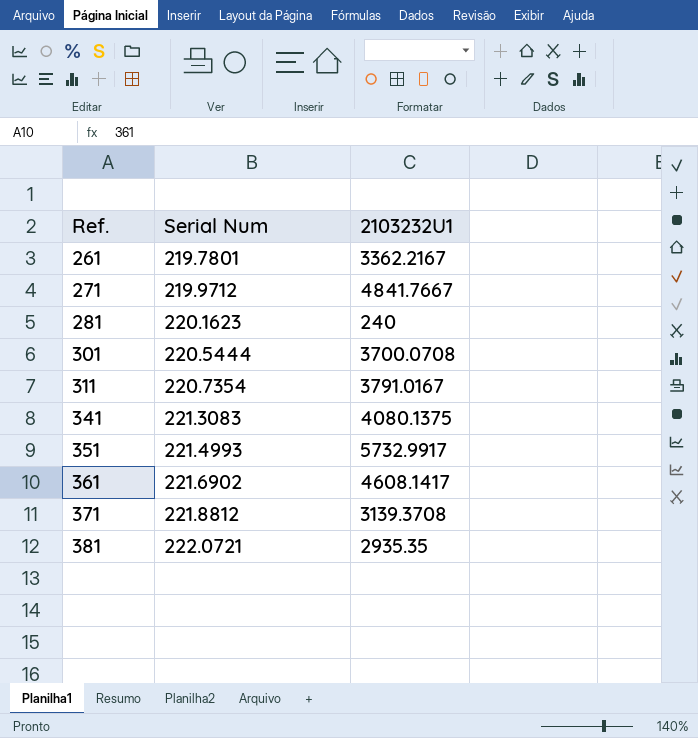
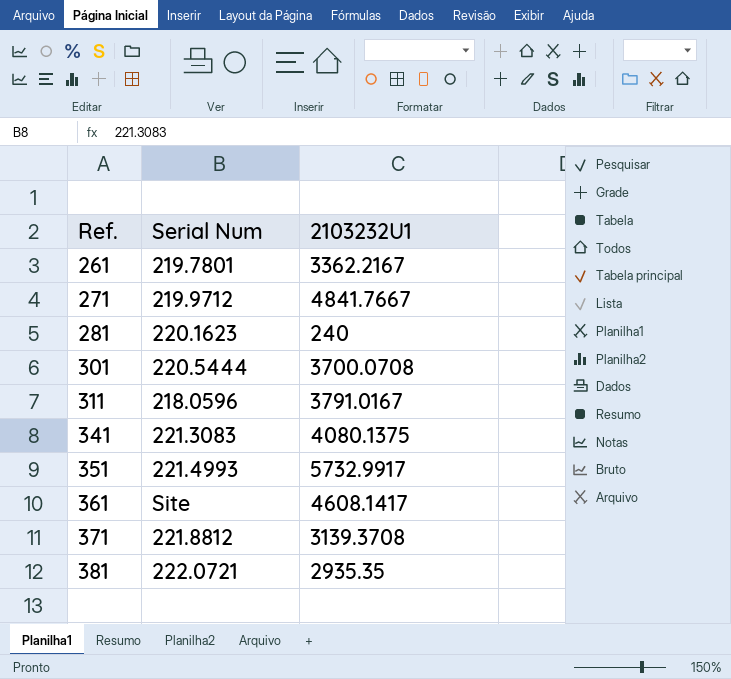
311 | Serial Num: 220.7354 -> 218.0596
361 | Serial Num: 221.6902 -> Site

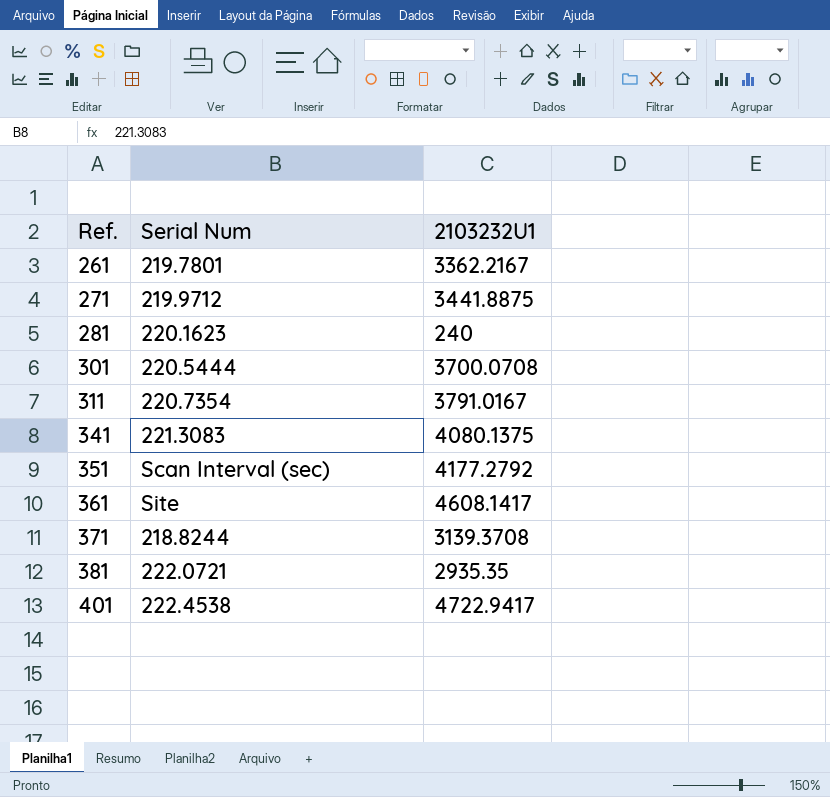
271 | 2103232U1: 4841.7667 -> 3441.8875
311 | Serial Num: 218.0596 -> 220.7354
351 | Serial Num: 221.4993 -> Scan Interval (sec)
351 | 2103232U1: 5732.9917 -> 4177.2792
371 | Serial Num: 221.8812 -> 218.8244
row 401: none -> 222.4538 | 4722.9417

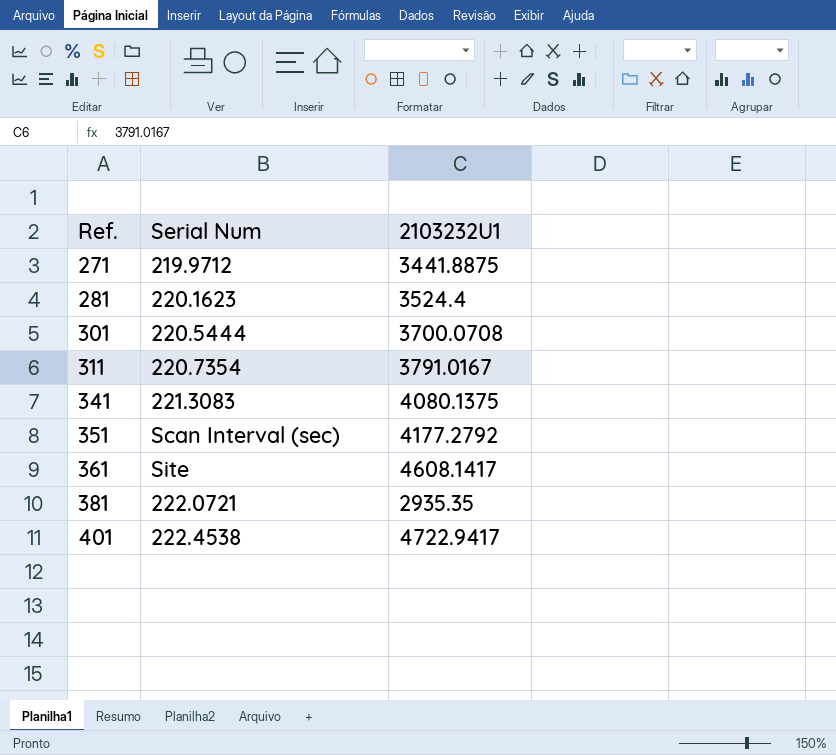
row 261: 219.7801 | 3362.2167 -> none
row 371: 218.8244 | 3139.3708 -> none
281 | 2103232U1: 240 -> 3524.4

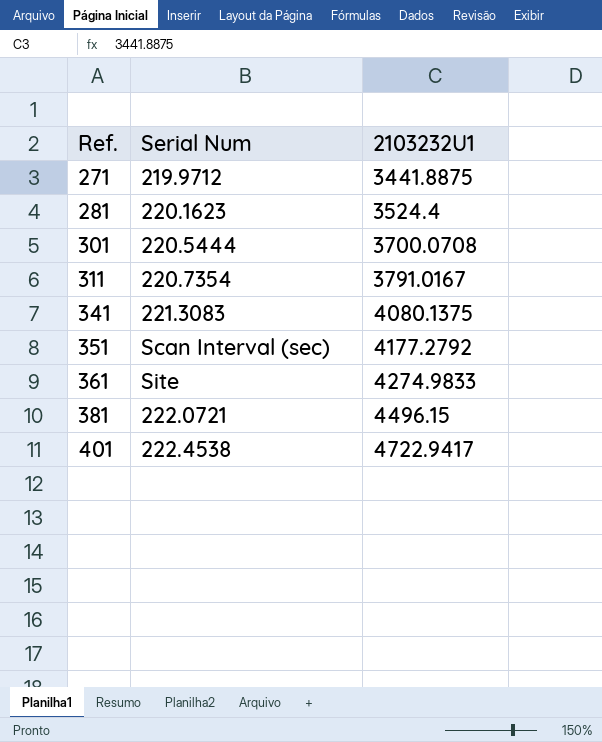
361 | 2103232U1: 4608.1417 -> 4274.9833
381 | 2103232U1: 2935.35 -> 4496.15

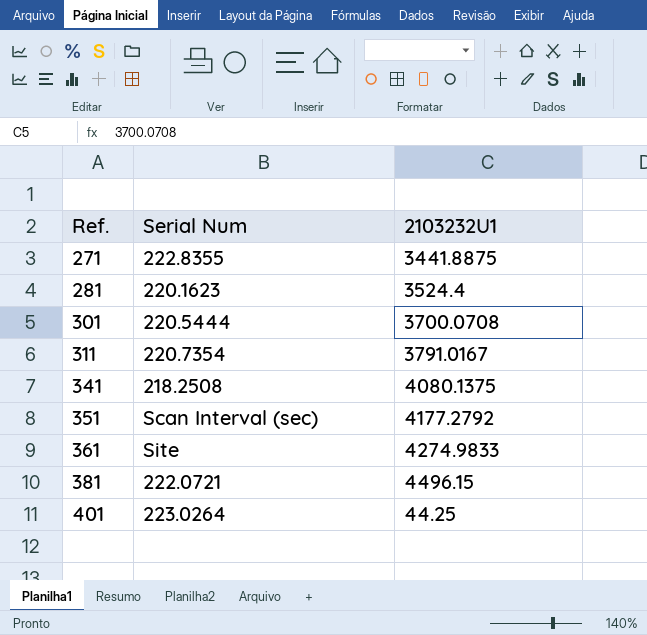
271 | Serial Num: 219.9712 -> 222.8355
341 | Serial Num: 221.3083 -> 218.2508
401 | Serial Num: 222.4538 -> 223.0264
401 | 2103232U1: 4722.9417 -> 44.25

